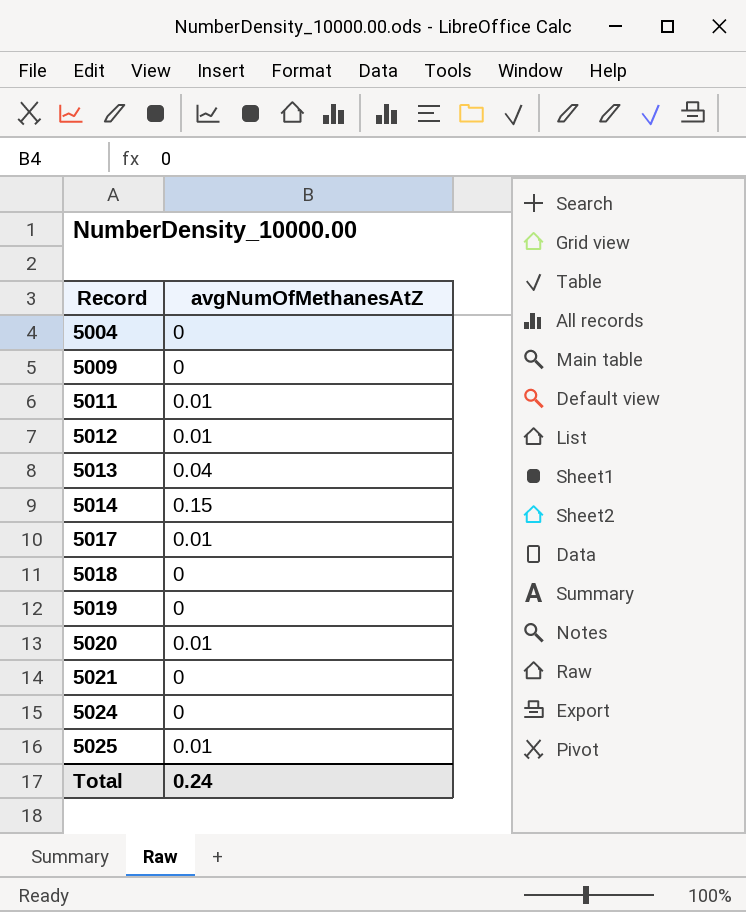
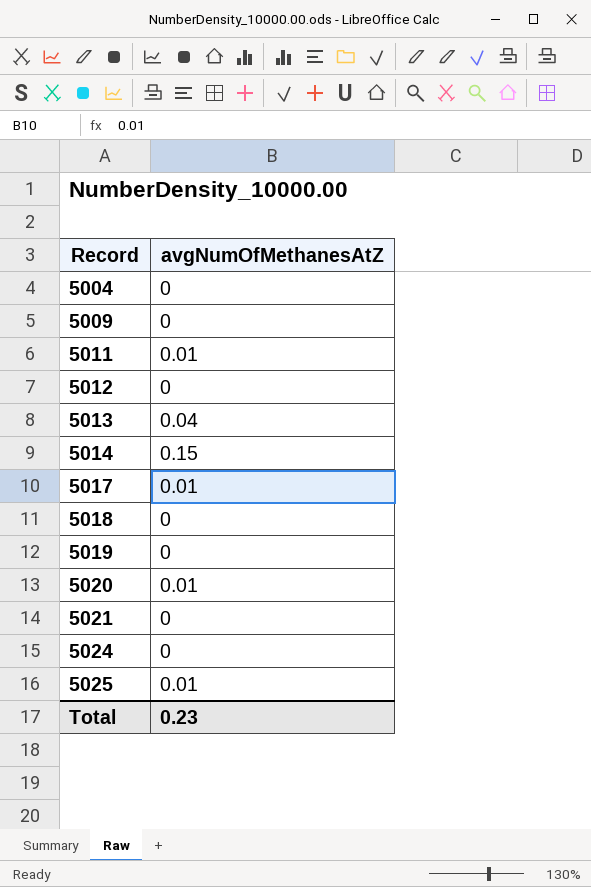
5012 | avgNumOfMethanesAtZ: 0.01 -> 0
Total | avgNumOfMethanesAtZ: 0.24 -> 0.23

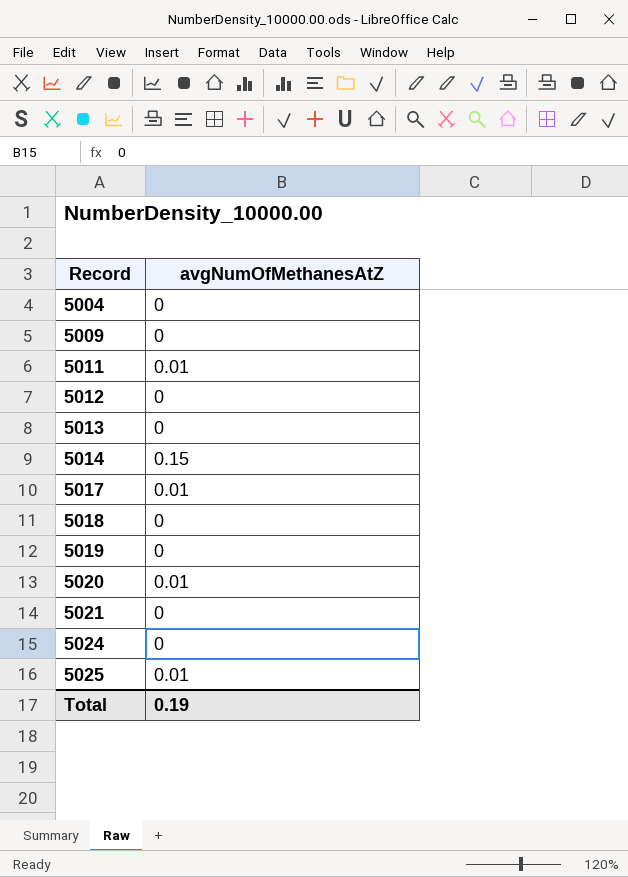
5013 | avgNumOfMethanesAtZ: 0.04 -> 0
Total | avgNumOfMethanesAtZ: 0.23 -> 0.19

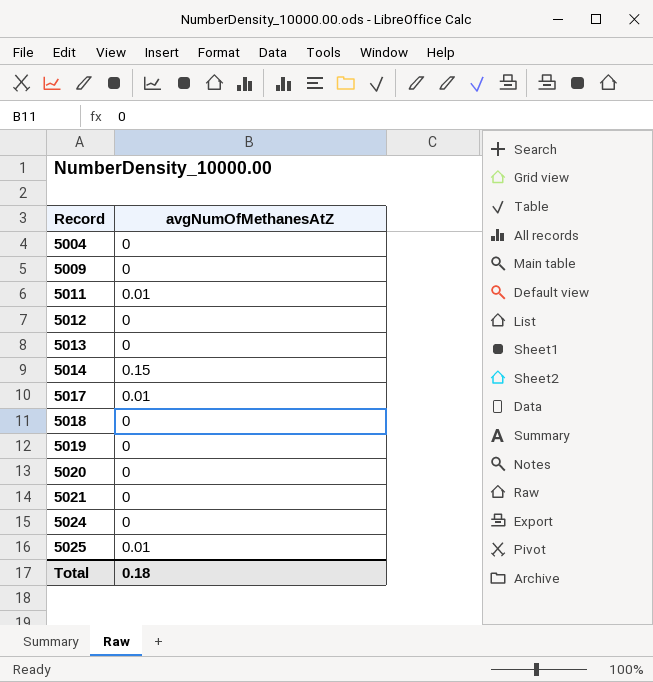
5020 | avgNumOfMethanesAtZ: 0.01 -> 0
Total | avgNumOfMethanesAtZ: 0.19 -> 0.18

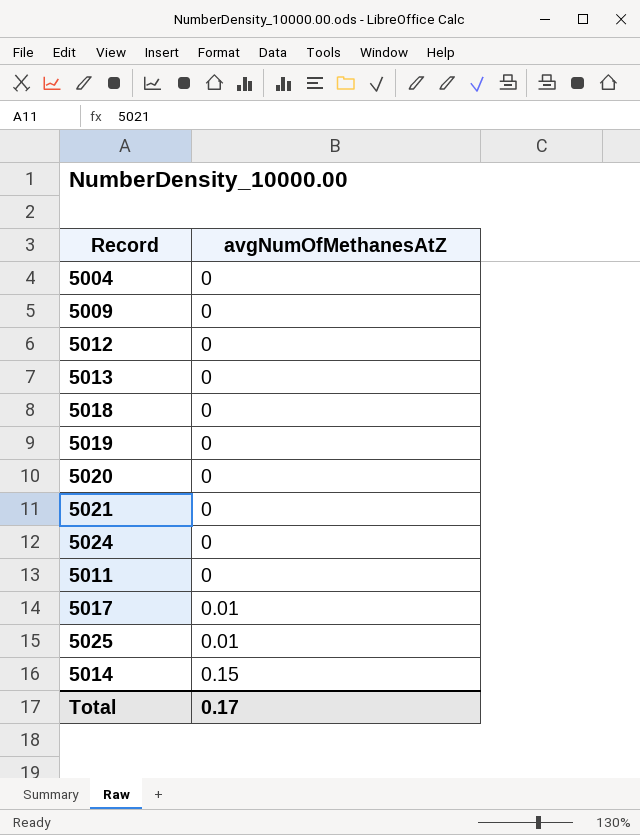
row order: Record ascending -> avgNumOfMethanesAtZ ascending
5011 | avgNumOfMethanesAtZ: 0.01 -> 0
Total | avgNumOfMethanesAtZ: 0.18 -> 0.17

